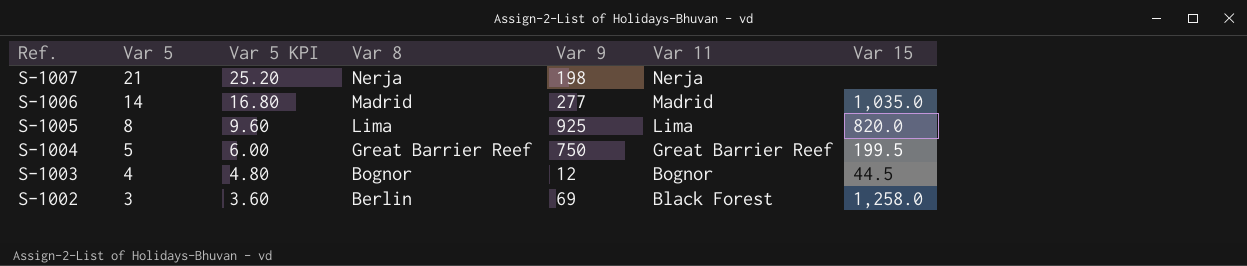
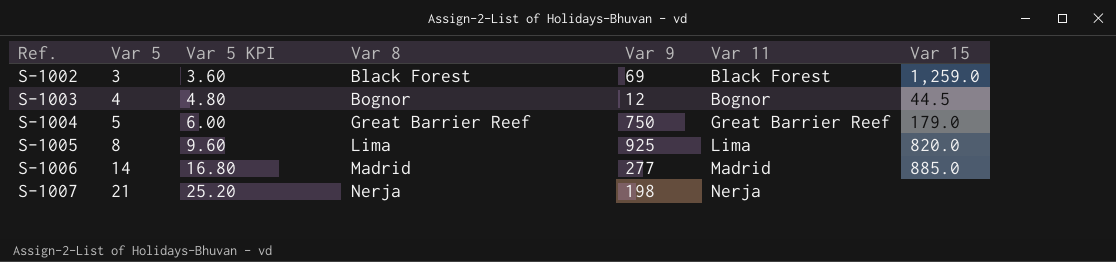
row order: Ref. descending -> Ref. ascending
S-1002 | Var 8: Berlin -> Black Forest
S-1002 | Var 15: 1,258.0 -> 1,259.0
S-1004 | Var 15: 199.5 -> 179.0
S-1006 | Var 15: 1,035.0 -> 885.0

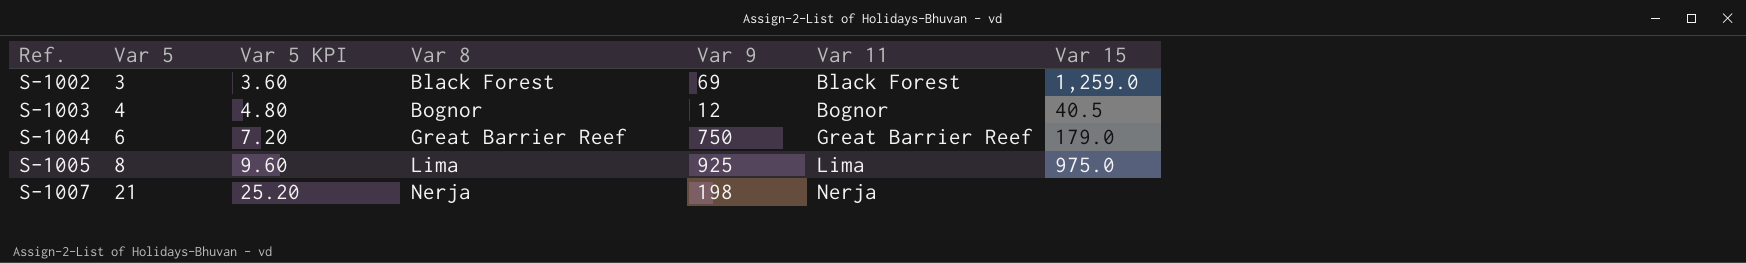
row S-1006: 14 | 16.80 | Madrid | 277 | Madrid | 885.0 -> none
S-1003 | Var 15: 44.5 -> 40.5
S-1004 | Var 5: 5 -> 6
S-1004 | Var 5 KPI: 6.00 -> 7.20
S-1005 | Var 15: 820.0 -> 975.0

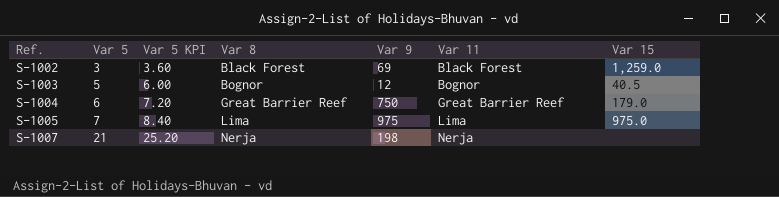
S-1003 | Var 5: 4 -> 5
S-1003 | Var 5 KPI: 4.80 -> 6.00
S-1005 | Var 5: 8 -> 7
S-1005 | Var 5 KPI: 9.60 -> 8.40
S-1005 | Var 9: 925 -> 975

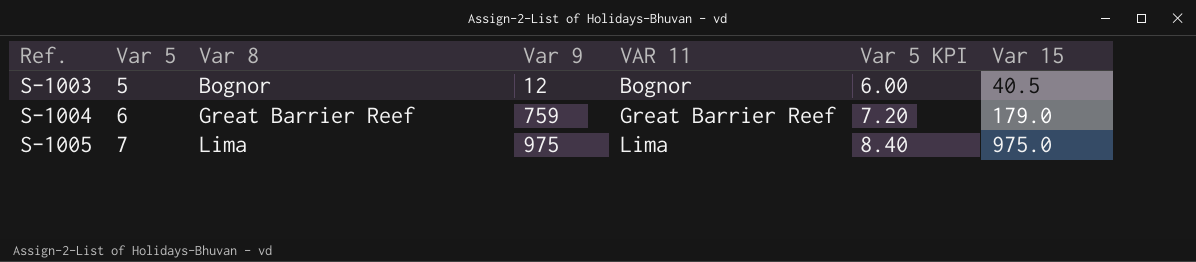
column name: Var 11 -> VAR 11
column Var 5 KPI | position: 3 -> 6
row S-1002: 3 | 3.60 | Black Forest | 69 | Black Forest | 1,259.0 -> none
row S-1007: 21 | 25.20 | Nerja | 198 | Nerja | none -> none
S-1004 | Var 9: 750 -> 759

